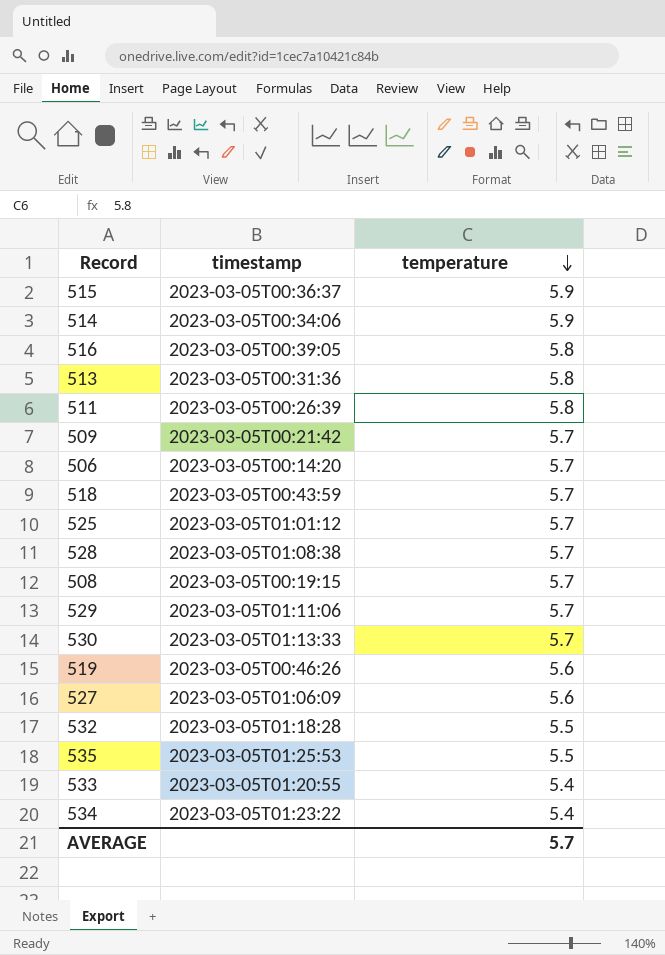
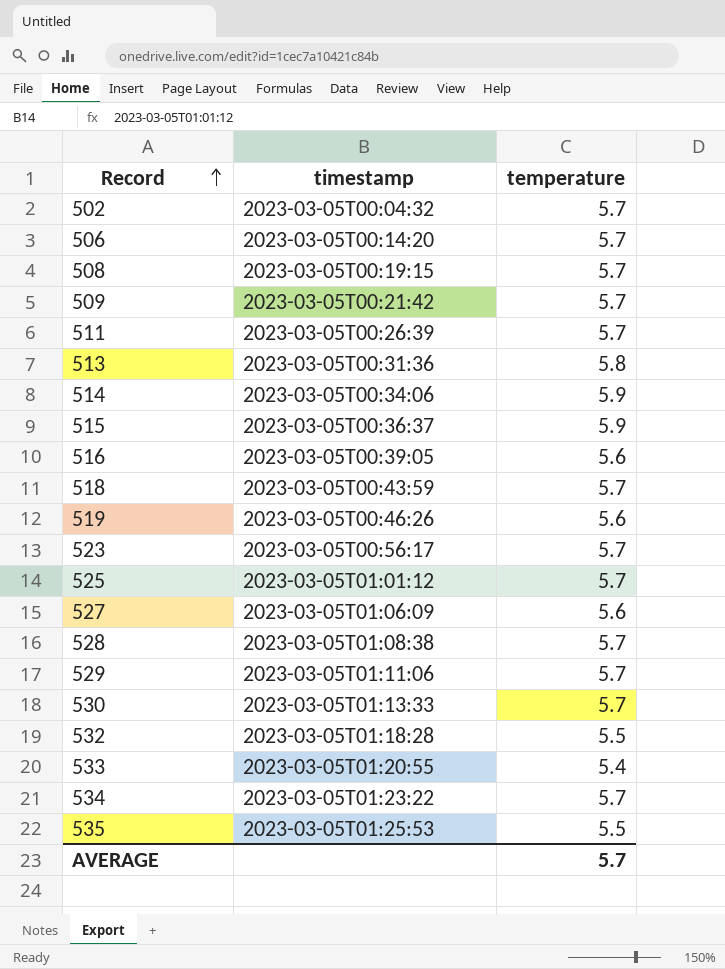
row order: temperature descending -> Record ascending
row 502: none -> 2023-03-05T00:04:32 | 5.7
511 | temperature: 5.8 -> 5.7
516 | temperature: 5.8 -> 5.6
row 523: none -> 2023-03-05T00:56:17 | 5.7
534 | temperature: 5.4 -> 5.7

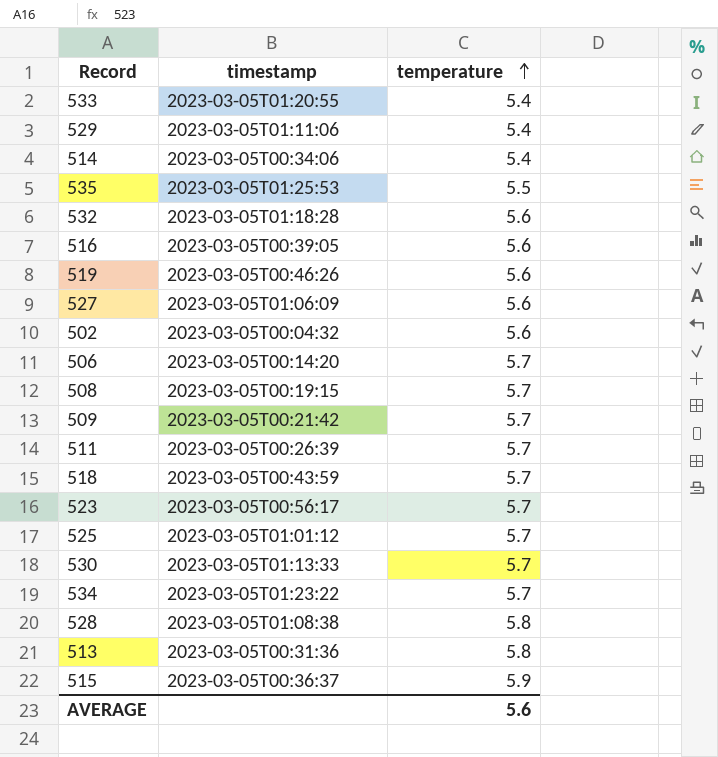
row order: Record ascending -> temperature ascending
529 | temperature: 5.7 -> 5.4
514 | temperature: 5.9 -> 5.4
532 | temperature: 5.5 -> 5.6
502 | temperature: 5.7 -> 5.6
528 | temperature: 5.7 -> 5.8
AVERAGE | temperature: 5.7 -> 5.6

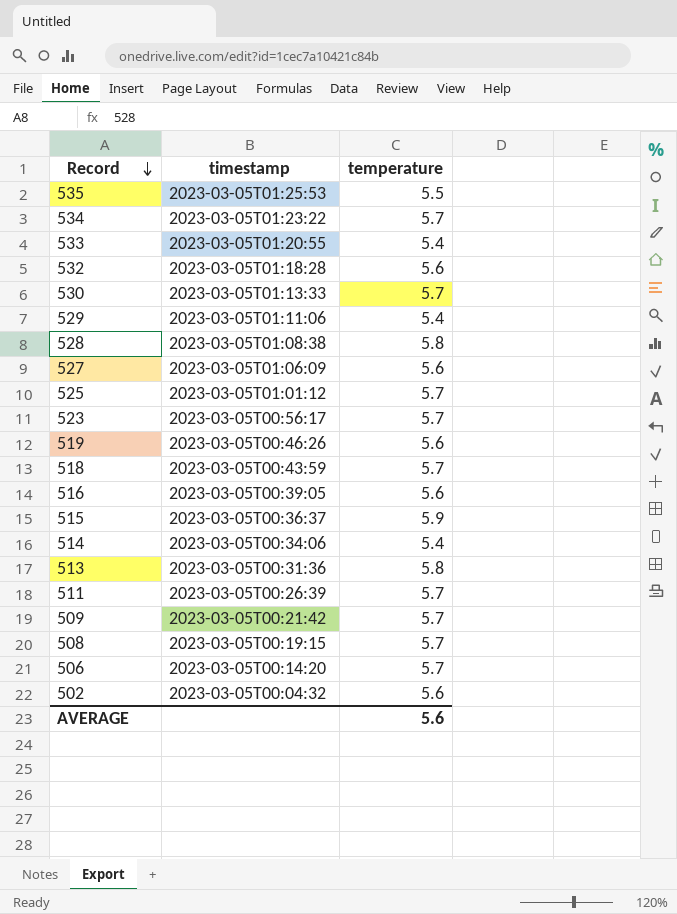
row order: temperature ascending -> Record descending

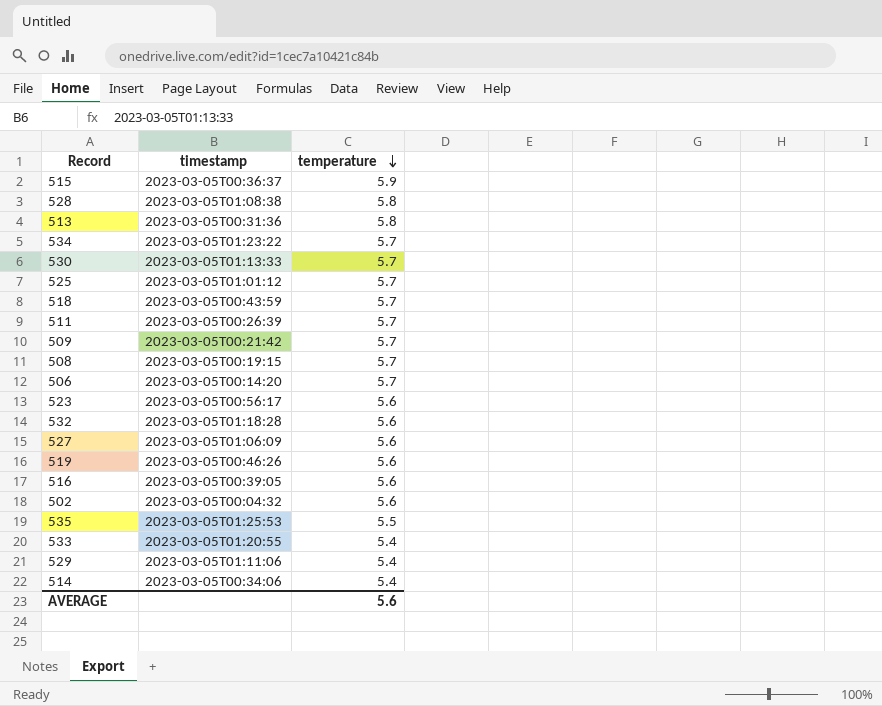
row order: Record descending -> temperature descending
523 | temperature: 5.7 -> 5.6

